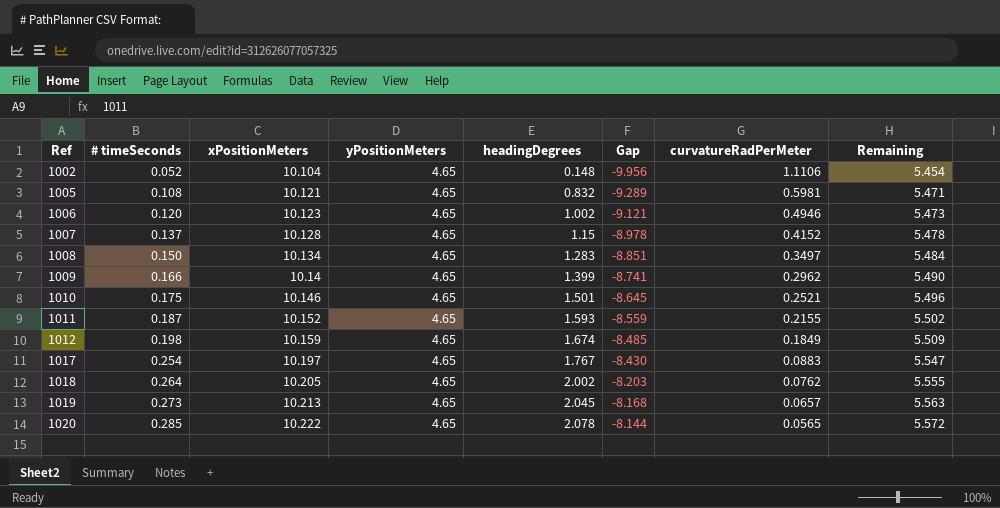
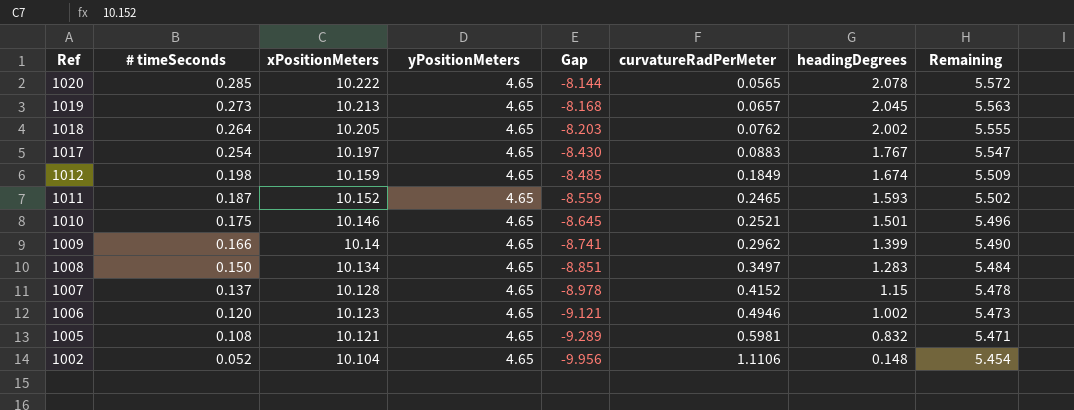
row order: Ref ascending -> Ref descending
column headingDegrees | position: 5 -> 7
1011 | curvatureRadPerMeter: 0.2155 -> 0.2465

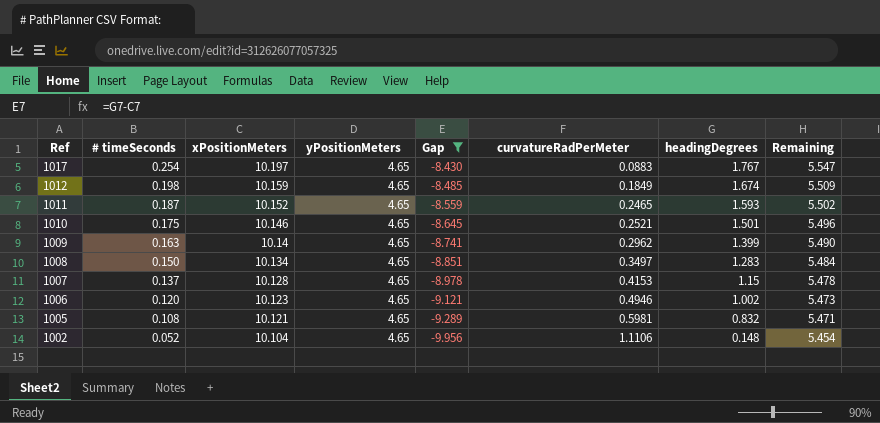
filter: none -> Gap <= -8.430
1009 | # timeSeconds: 0.166 -> 0.163
1007 | curvatureRadPerMeter: 0.4152 -> 0.4153

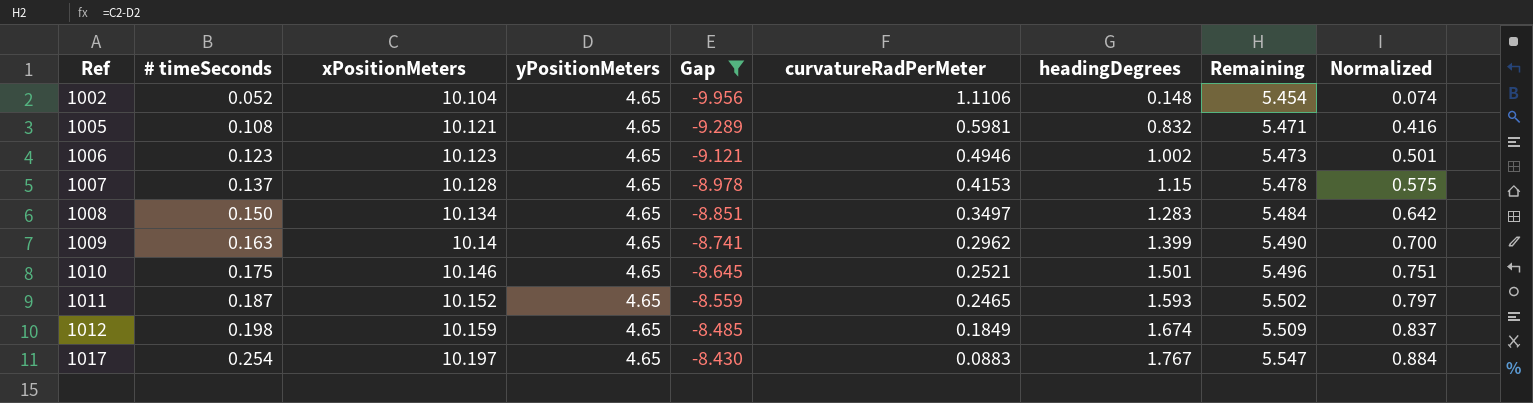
row order: Ref descending -> Ref ascending
column Normalized | formula: none -> [headingDegrees] * 0.5
1006 | # timeSeconds: 0.120 -> 0.123

